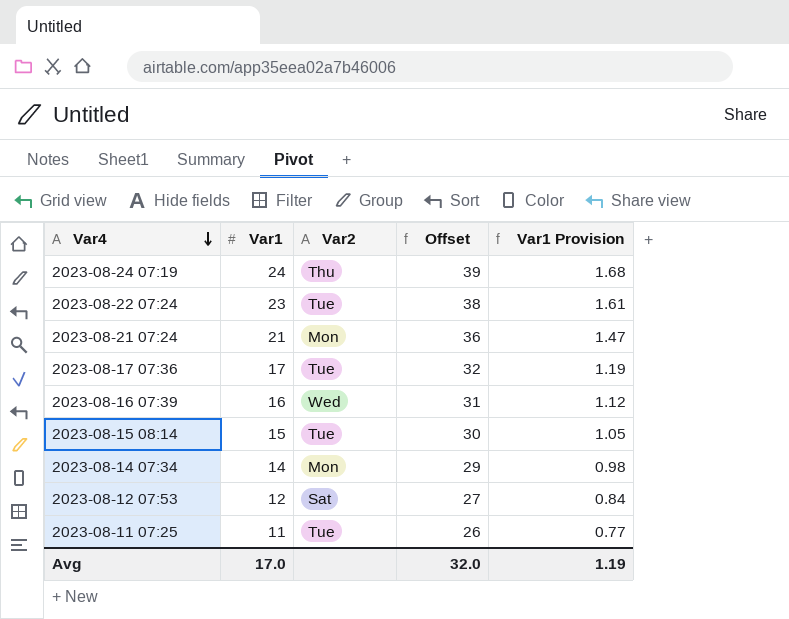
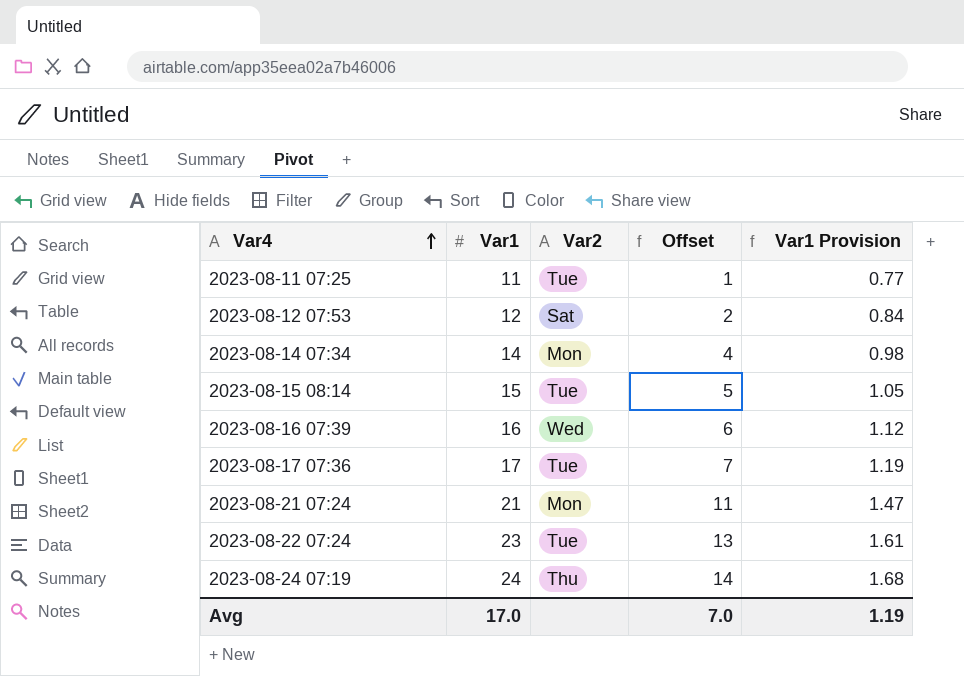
row order: Var4 descending -> Var4 ascending
column Offset | formula: [Var1] + 15 -> [Var1] - 10
Avg | Offset: 32.0 -> 7.0

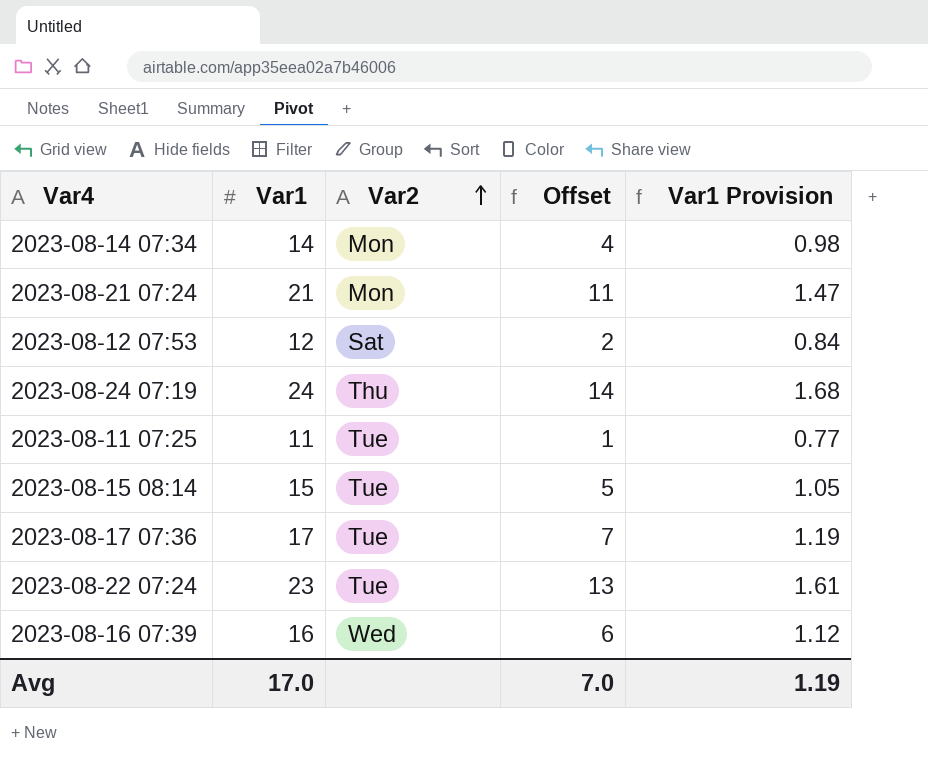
row order: Var4 ascending -> Var2 ascending

